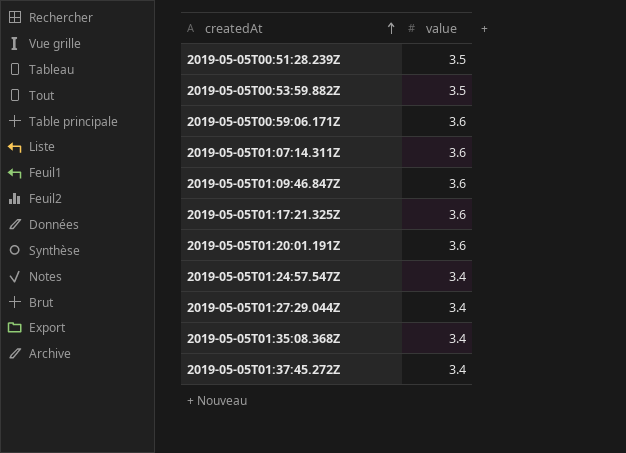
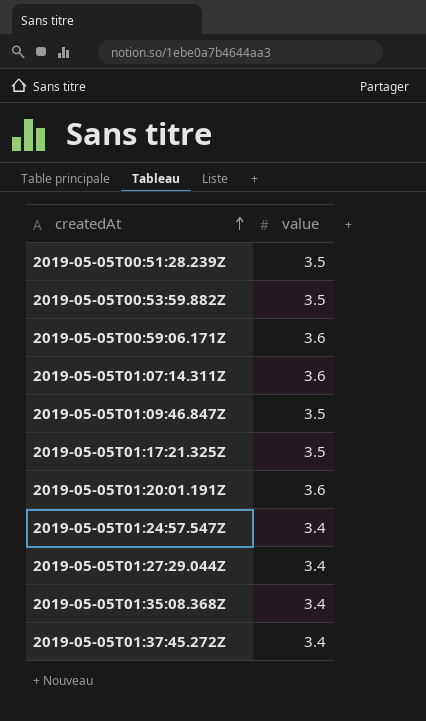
2019-05-05T01:09:46.847Z | value: 3.6 -> 3.5
2019-05-05T01:17:21.325Z | value: 3.6 -> 3.5

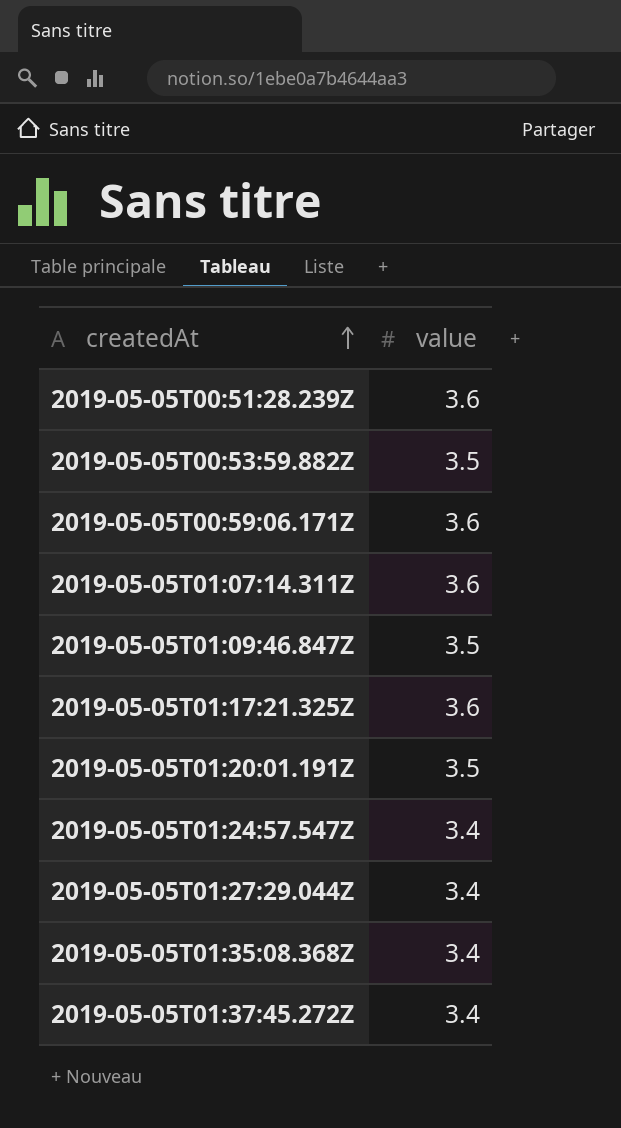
2019-05-05T00:51:28.239Z | value: 3.5 -> 3.6
2019-05-05T01:17:21.325Z | value: 3.5 -> 3.6
2019-05-05T01:20:01.191Z | value: 3.6 -> 3.5

